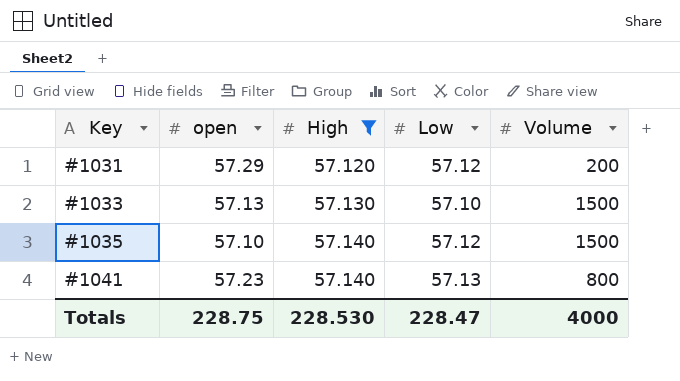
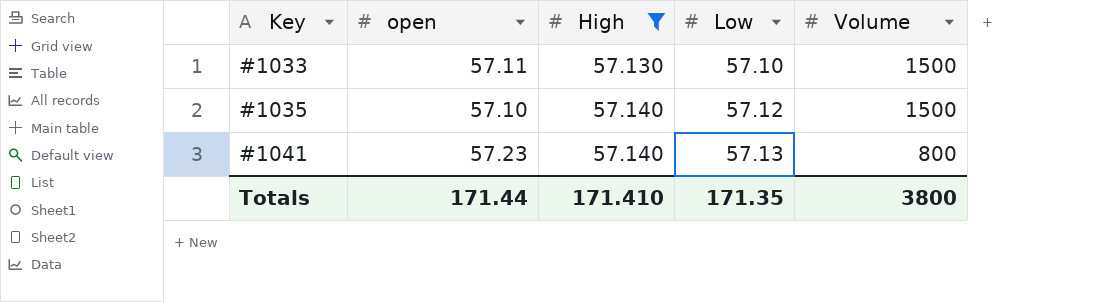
row #1031: 57.29 | 57.120 | 57.12 | 200 -> none
#1033 | open: 57.13 -> 57.11
Totals | open: 228.75 -> 171.44
Totals | High: 228.530 -> 171.410
Totals | Low: 228.47 -> 171.35
Totals | Volume: 4000 -> 3800

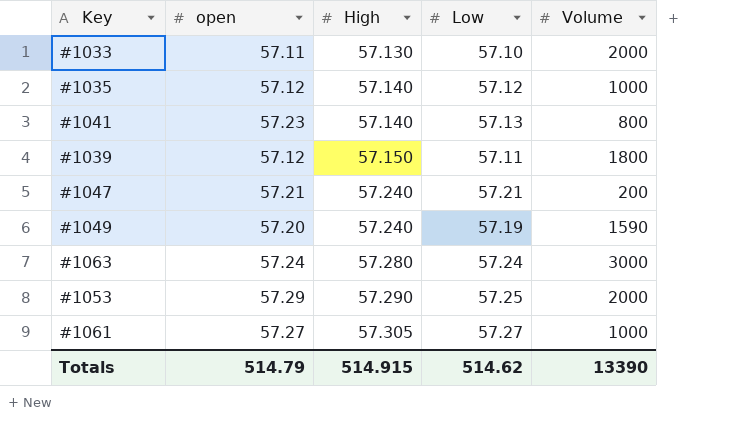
filter: High <= 57.140 -> none
#1033 | Volume: 1500 -> 2000
#1035 | open: 57.10 -> 57.12
#1035 | Volume: 1500 -> 1000
Totals | open: 171.44 -> 514.79
Totals | High: 171.410 -> 514.915
Totals | Low: 171.35 -> 514.62
Totals | Volume: 3800 -> 13390

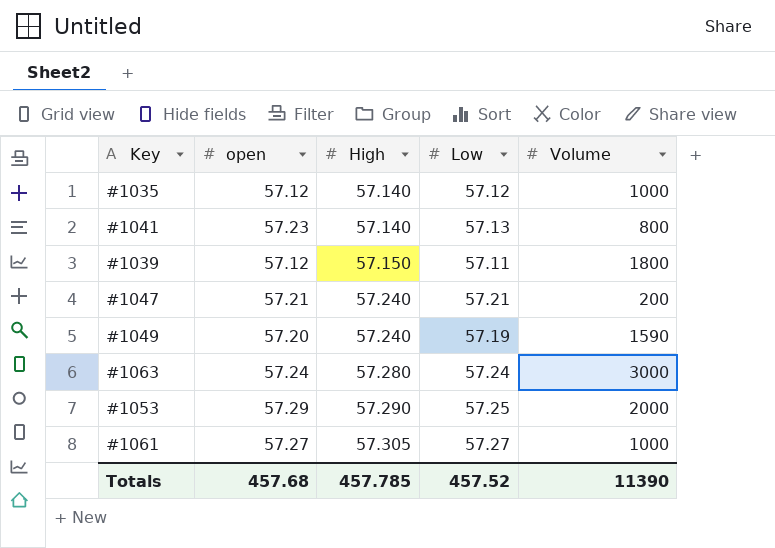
row #1033: 57.11 | 57.130 | 57.10 | 2000 -> none
Totals | open: 514.79 -> 457.68
Totals | High: 514.915 -> 457.785
Totals | Low: 514.62 -> 457.52
Totals | Volume: 13390 -> 11390

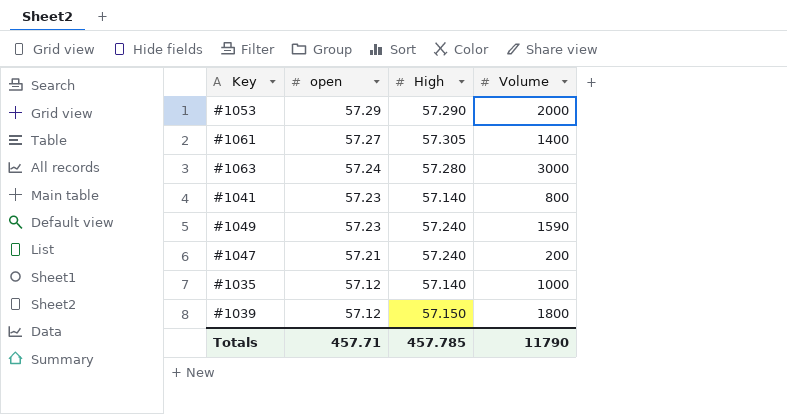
row order: High ascending -> open descending
column Low | position: 4 -> none
#1061 | Volume: 1000 -> 1400
#1049 | open: 57.20 -> 57.23
Totals | open: 457.68 -> 457.71
Totals | Volume: 11390 -> 11790

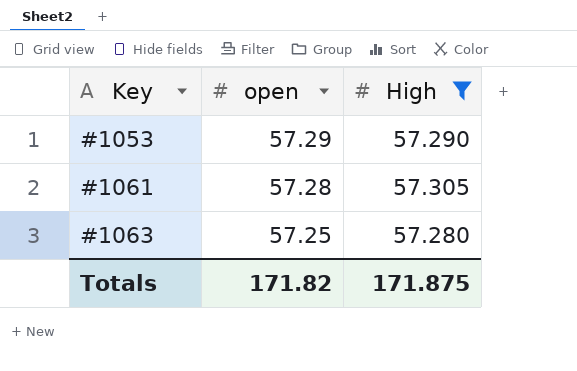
filter: none -> High >= 57.280
column Volume | position: 4 -> none
#1061 | open: 57.27 -> 57.28
#1063 | open: 57.24 -> 57.25
Totals | open: 457.71 -> 171.82
Totals | High: 457.785 -> 171.875

